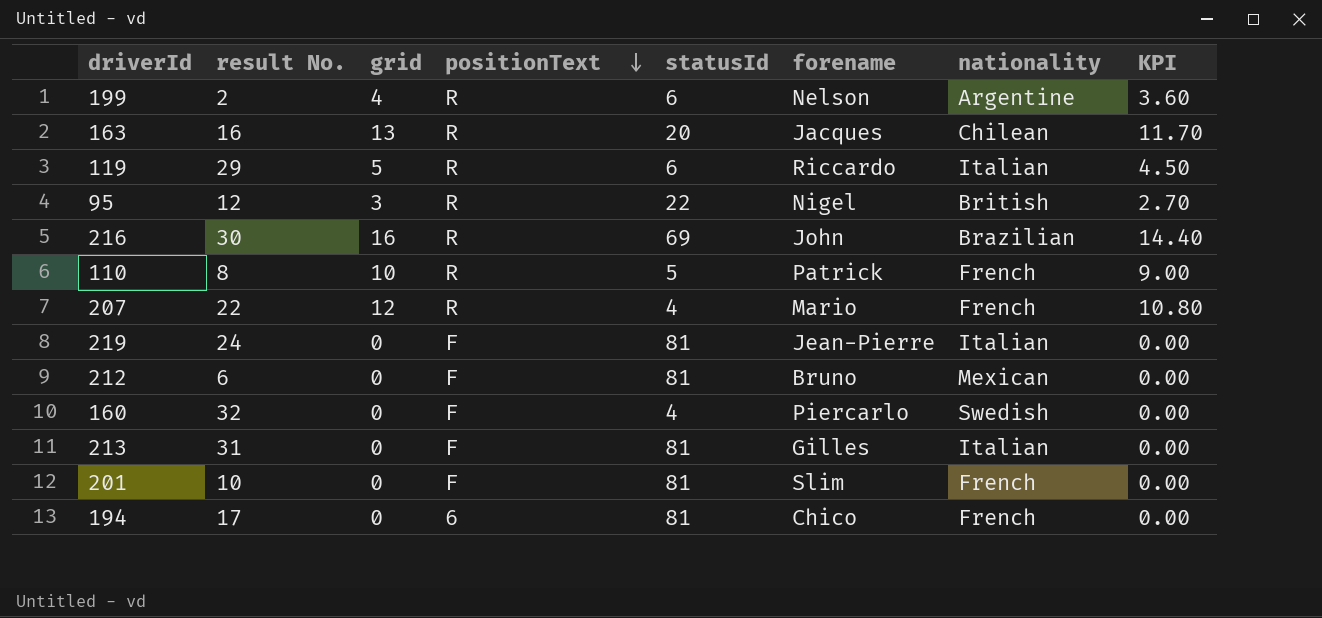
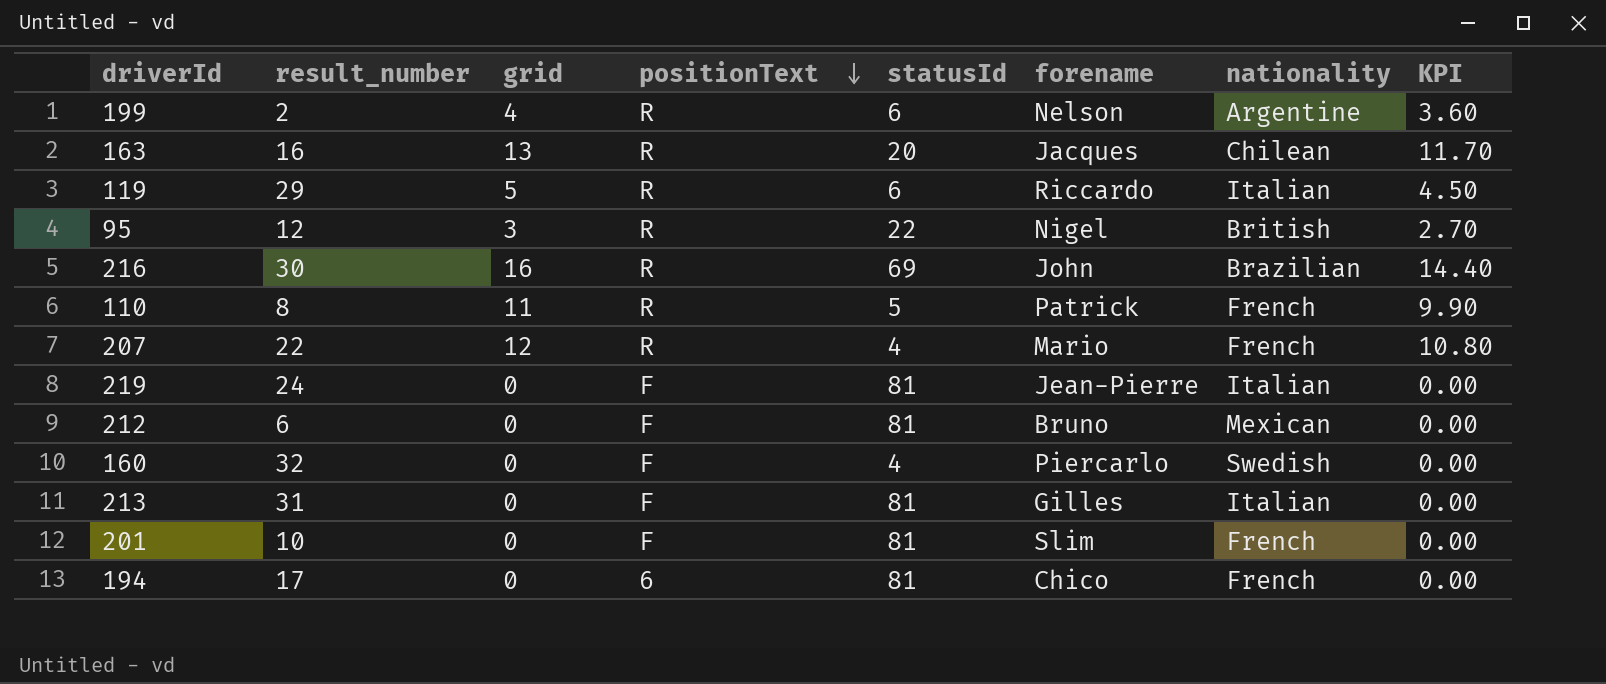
column name: result No. -> result_number
110 | grid: 10 -> 11
110 | KPI: 9.00 -> 9.90

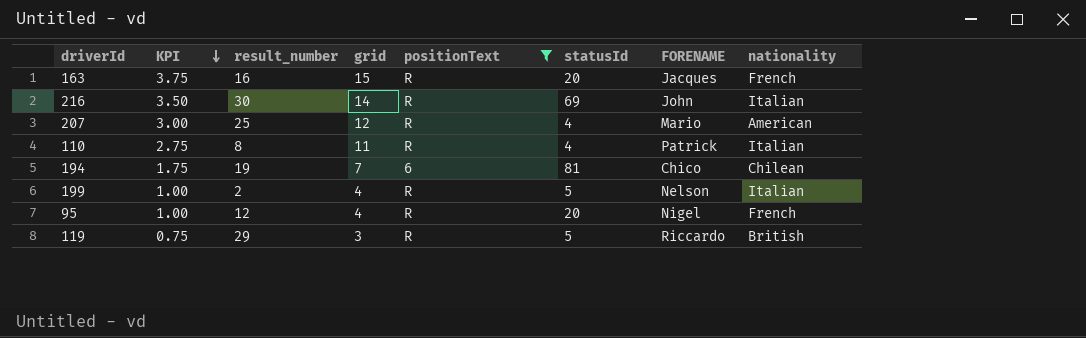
filter: none -> positionText != F
row order: positionText descending -> KPI descending
column KPI | formula: [grid] * 0.9 -> [grid] * 0.25
column KPI | position: 8 -> 2
column name: forename -> FORENAME
163 | grid: 13 -> 15
163 | nationality: Chilean -> French
216 | grid: 16 -> 14
216 | nationality: Brazilian -> Italian
207 | result_number: 22 -> 25
207 | nationality: French -> American
110 | statusId: 5 -> 4
110 | nationality: French -> Italian
194 | result_number: 17 -> 19
194 | grid: 0 -> 7
194 | nationality: French -> Chilean
199 | statusId: 6 -> 5
199 | nationality: Argentine -> Italian
95 | grid: 3 -> 4
95 | statusId: 22 -> 20
95 | nationality: British -> French
119 | grid: 5 -> 3
119 | statusId: 6 -> 5
119 | nationality: Italian -> British

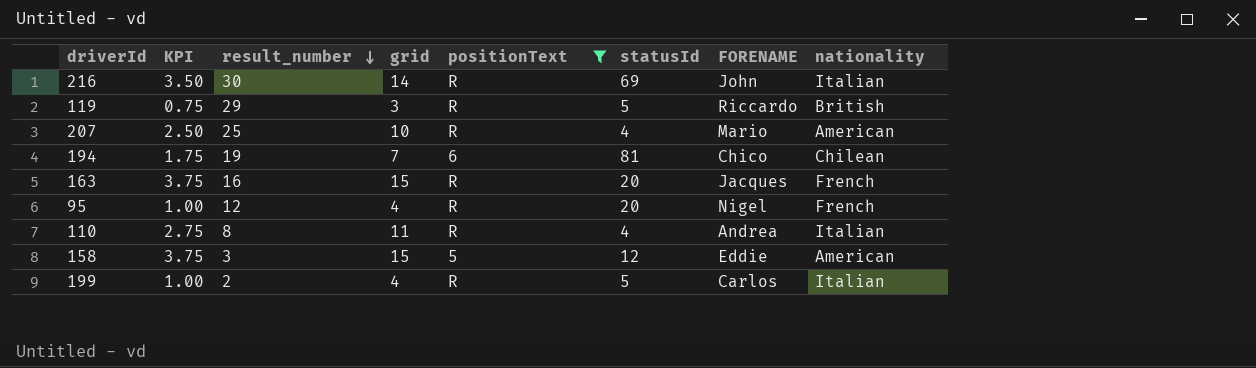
row order: KPI descending -> result_number descending
207 | KPI: 3.00 -> 2.50
207 | grid: 12 -> 10
110 | FORENAME: Patrick -> Andrea
row 158: none -> 3.75 | 3 | 15 | 5 | 12 | Eddie | American
199 | FORENAME: Nelson -> Carlos

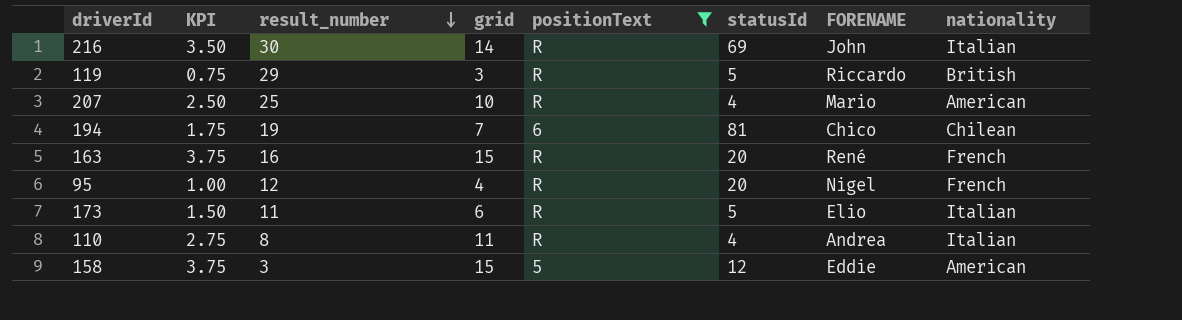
row 199: 1.00 | 2 | 4 | R | 5 | Carlos | Italian -> none
163 | FORENAME: Jacques -> René
row 173: none -> 1.50 | 11 | 6 | R | 5 | Elio | Italian

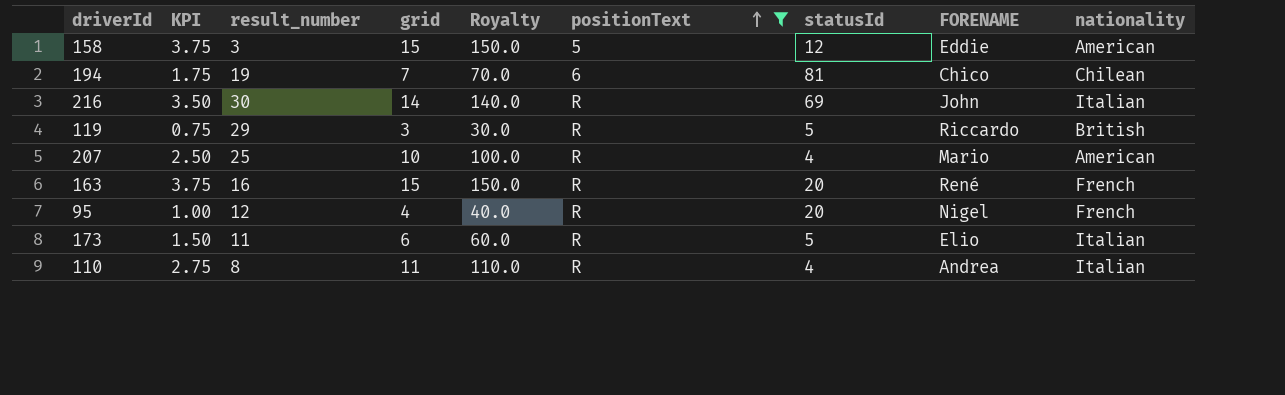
row order: result_number descending -> positionText ascending
column Royalty | formula: none -> [grid] * 10

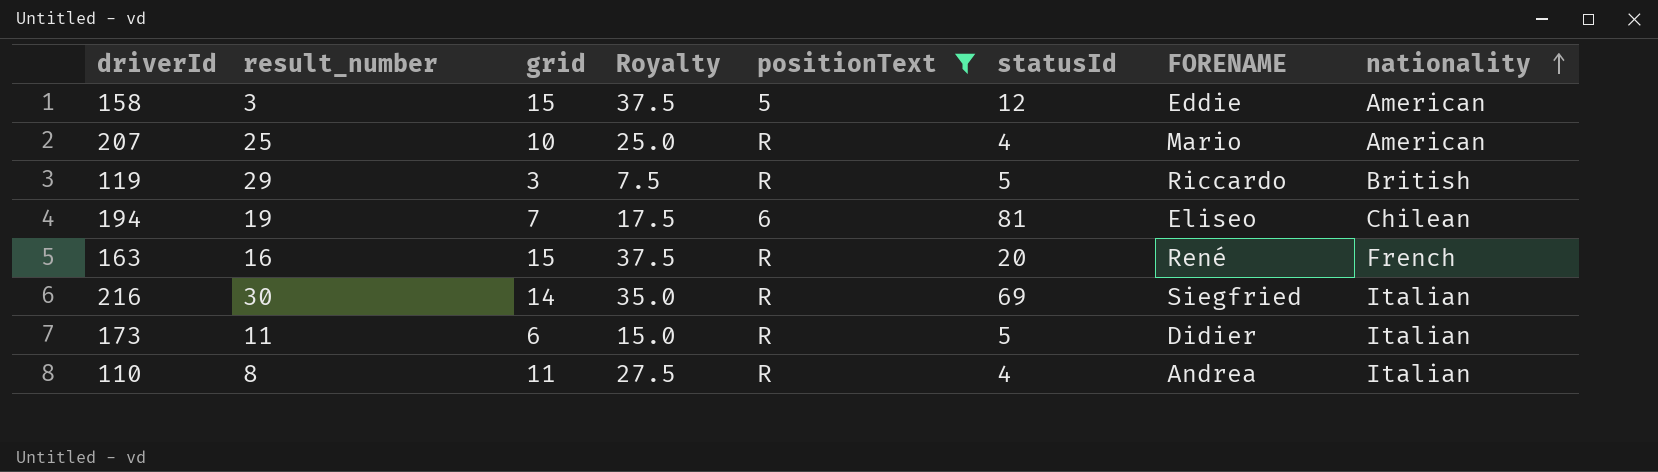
row order: positionText ascending -> nationality ascending
column KPI | formula: [grid] * 0.25 -> none
column Royalty | formula: [grid] * 10 -> [grid] * 2.5
row 95: 1.00 | 12 | 4 | 40.0 | R | 20 | Nigel | French -> none
194 | FORENAME: Chico -> Eliseo
216 | FORENAME: John -> Siegfried
173 | FORENAME: Elio -> Didier

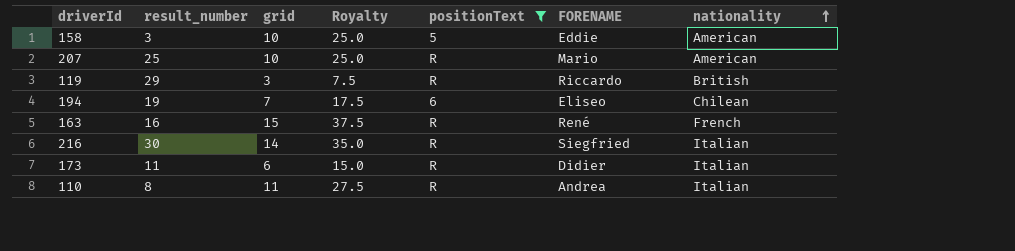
column statusId | position: 6 -> none
158 | grid: 15 -> 10
158 | Royalty: 37.5 -> 25.0

